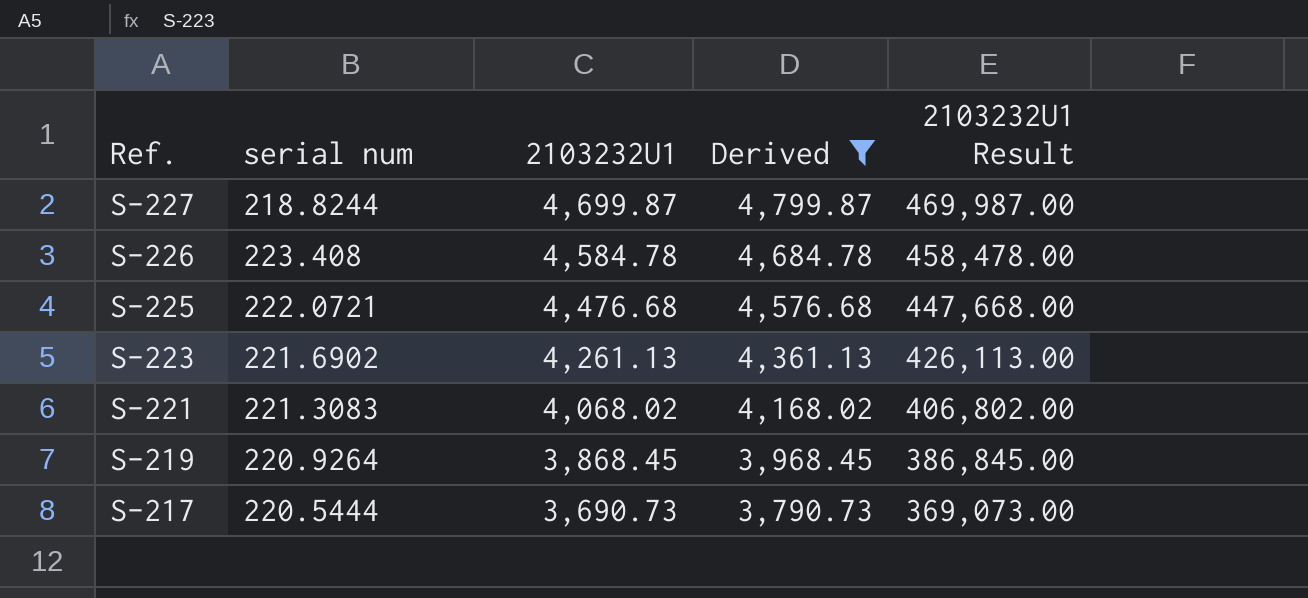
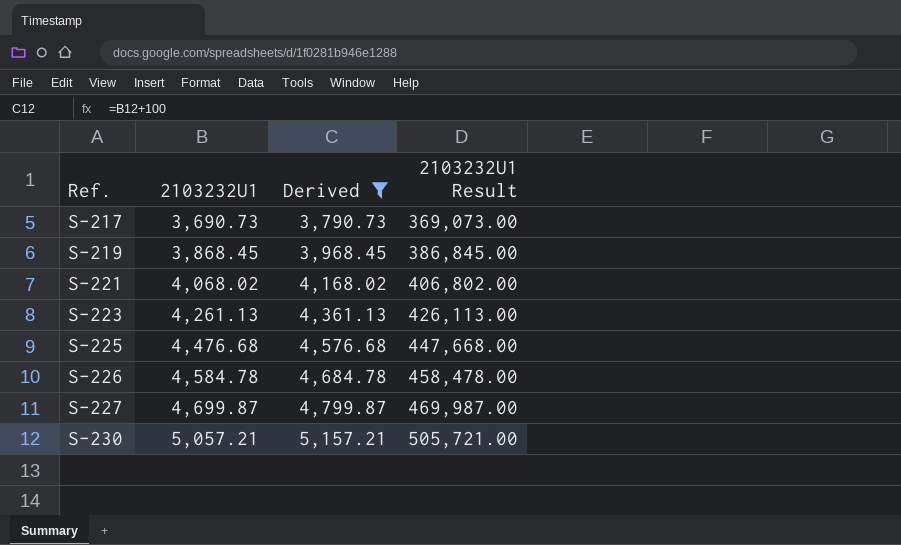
row order: Ref. descending -> Ref. ascending
column serial num | position: 2 -> none
row S-230: none -> 5,057.21 | 5,157.21 | 505,721.00

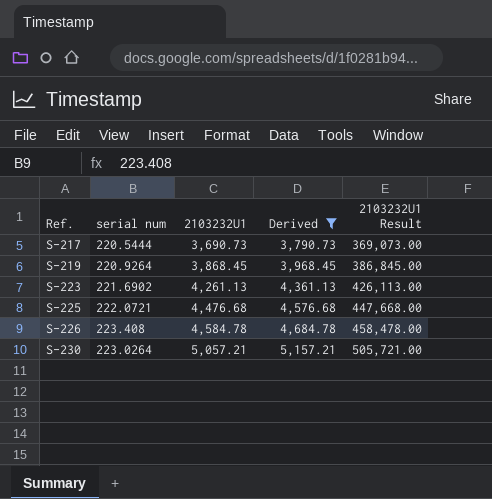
column serial num | position: none -> 2
row S-221: 4,068.02 | 4,168.02 | 406,802.00 -> none
row S-227: 4,699.87 | 4,799.87 | 469,987.00 -> none

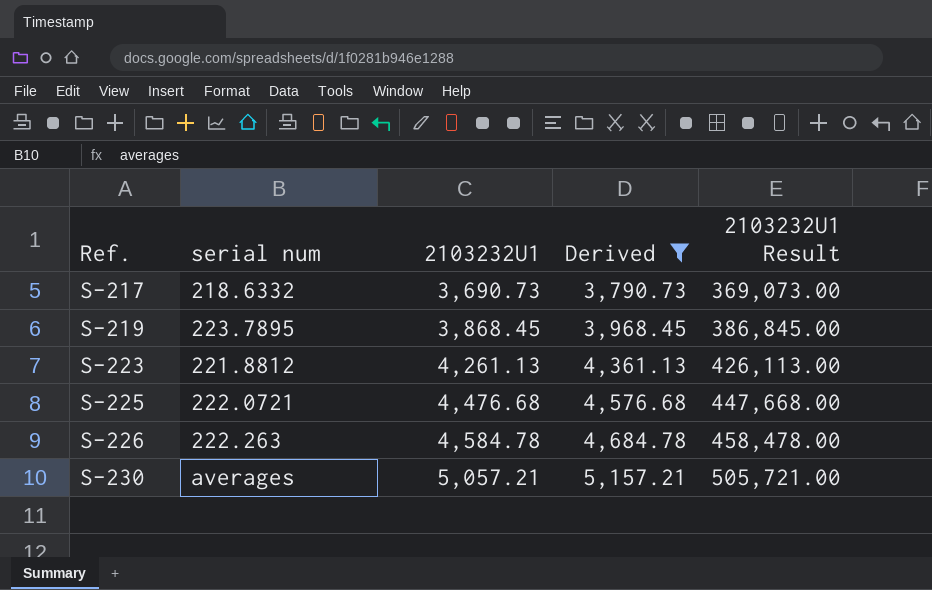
S-217 | serial num: 220.5444 -> 218.6332
S-219 | serial num: 220.9264 -> 223.7895
S-223 | serial num: 221.6902 -> 221.8812
S-226 | serial num: 223.408 -> 222.263
S-230 | serial num: 223.0264 -> averages

